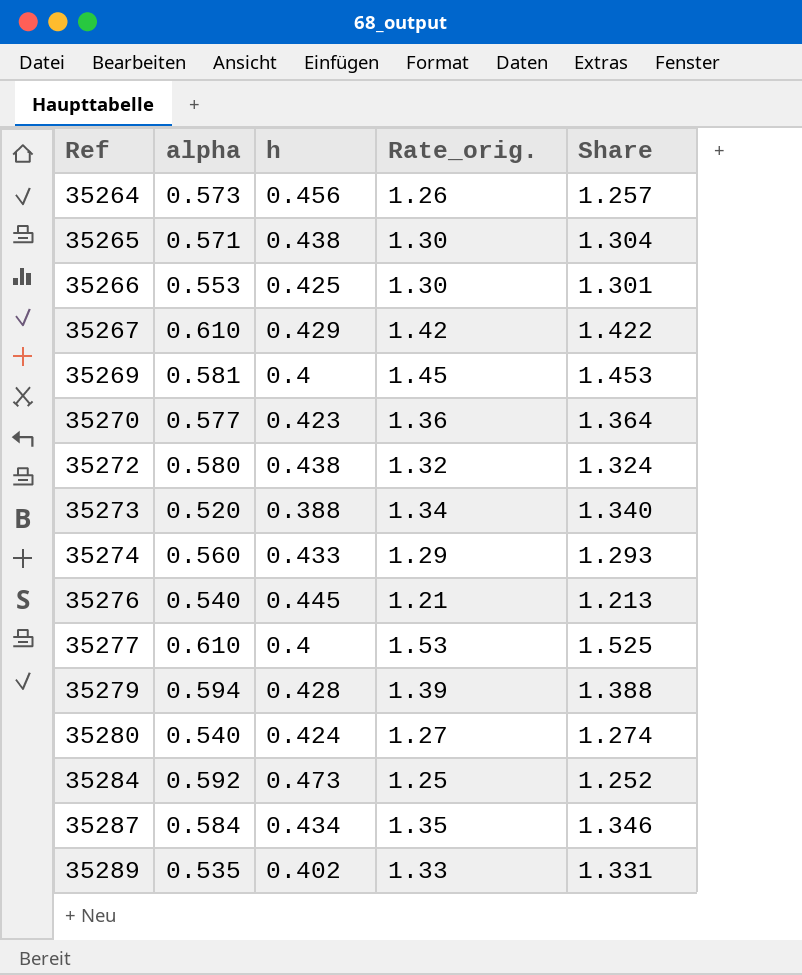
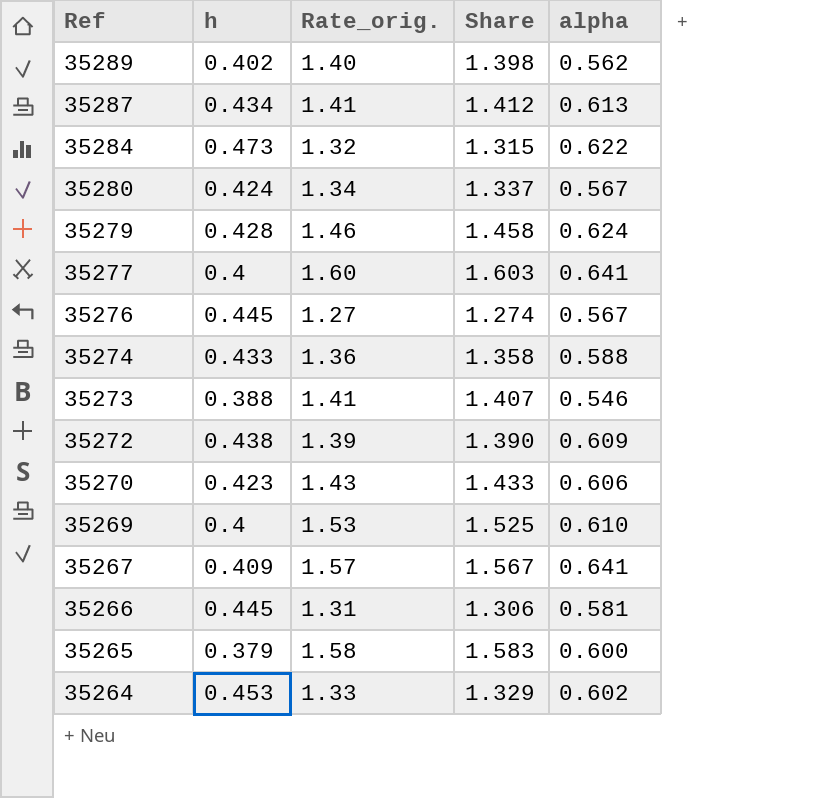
row order: Ref ascending -> Ref descending
column alpha | position: 2 -> 5
35289 | Rate_orig.: 1.33 -> 1.40
35289 | Share: 1.331 -> 1.398
35289 | alpha: 0.535 -> 0.562
35287 | Rate_orig.: 1.35 -> 1.41
35287 | Share: 1.346 -> 1.412
35287 | alpha: 0.584 -> 0.613
35284 | Rate_orig.: 1.25 -> 1.32
35284 | Share: 1.252 -> 1.315
35284 | alpha: 0.592 -> 0.622
35280 | Rate_orig.: 1.27 -> 1.34
35280 | Share: 1.274 -> 1.337
35280 | alpha: 0.540 -> 0.567
35279 | Rate_orig.: 1.39 -> 1.46
35279 | Share: 1.388 -> 1.458
35279 | alpha: 0.594 -> 0.624
35277 | Rate_orig.: 1.53 -> 1.60
35277 | Share: 1.525 -> 1.603
35277 | alpha: 0.610 -> 0.641
35276 | Rate_orig.: 1.21 -> 1.27
35276 | Share: 1.213 -> 1.274
35276 | alpha: 0.540 -> 0.567
35274 | Rate_orig.: 1.29 -> 1.36
35274 | Share: 1.293 -> 1.358
35274 | alpha: 0.560 -> 0.588
35273 | Rate_orig.: 1.34 -> 1.41
35273 | Share: 1.340 -> 1.407
35273 | alpha: 0.520 -> 0.546
35272 | Rate_orig.: 1.32 -> 1.39
35272 | Share: 1.324 -> 1.390
35272 | alpha: 0.580 -> 0.609
35270 | Rate_orig.: 1.36 -> 1.43
35270 | Share: 1.364 -> 1.433
35270 | alpha: 0.577 -> 0.606
35269 | Rate_orig.: 1.45 -> 1.53
35269 | Share: 1.453 -> 1.525
35269 | alpha: 0.581 -> 0.610
35267 | h: 0.429 -> 0.409
35267 | Rate_orig.: 1.42 -> 1.57
35267 | Share: 1.422 -> 1.567
35267 | alpha: 0.610 -> 0.641
35266 | h: 0.425 -> 0.445
35266 | Rate_orig.: 1.30 -> 1.31
35266 | Share: 1.301 -> 1.306
35266 | alpha: 0.553 -> 0.581
35265 | h: 0.438 -> 0.379
35265 | Rate_orig.: 1.30 -> 1.58
35265 | Share: 1.304 -> 1.583
35265 | alpha: 0.571 -> 0.600
35264 | h: 0.456 -> 0.453
35264 | Rate_orig.: 1.26 -> 1.33
35264 | Share: 1.257 -> 1.329
35264 | alpha: 0.573 -> 0.602

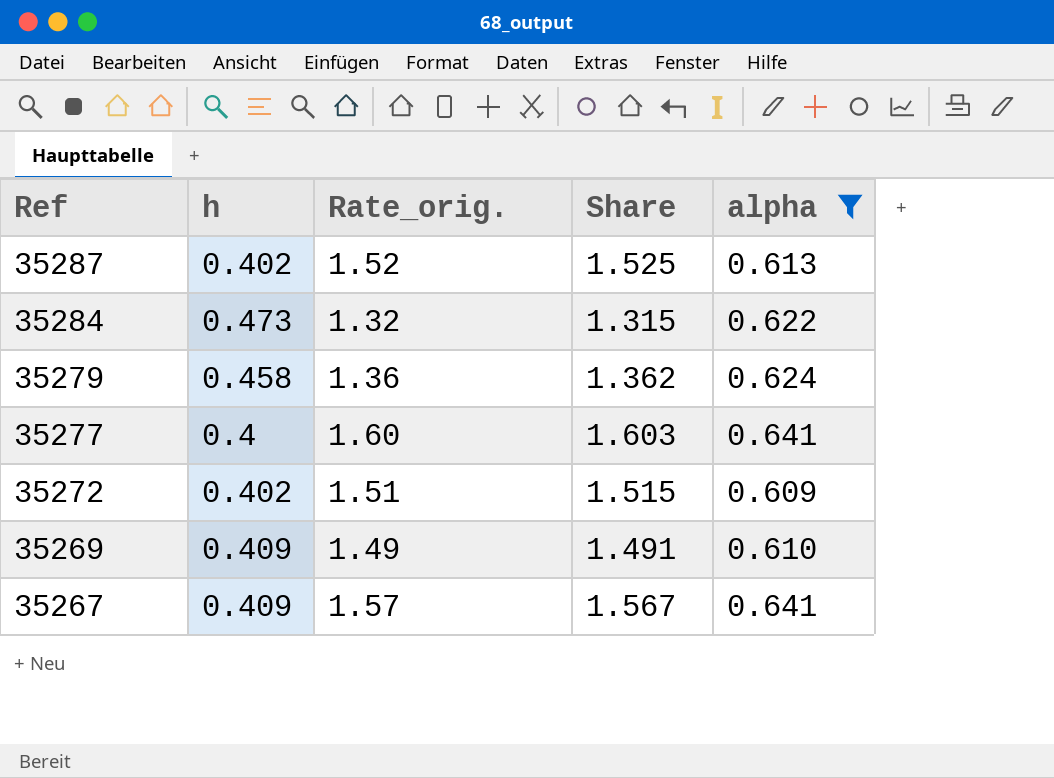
filter: none -> alpha >= 0.609
35287 | h: 0.434 -> 0.402
35287 | Rate_orig.: 1.41 -> 1.52
35287 | Share: 1.412 -> 1.525
35279 | h: 0.428 -> 0.458
35279 | Rate_orig.: 1.46 -> 1.36
35279 | Share: 1.458 -> 1.362
35272 | h: 0.438 -> 0.402
35272 | Rate_orig.: 1.39 -> 1.51
35272 | Share: 1.390 -> 1.515
35269 | h: 0.4 -> 0.409
35269 | Rate_orig.: 1.53 -> 1.49
35269 | Share: 1.525 -> 1.491

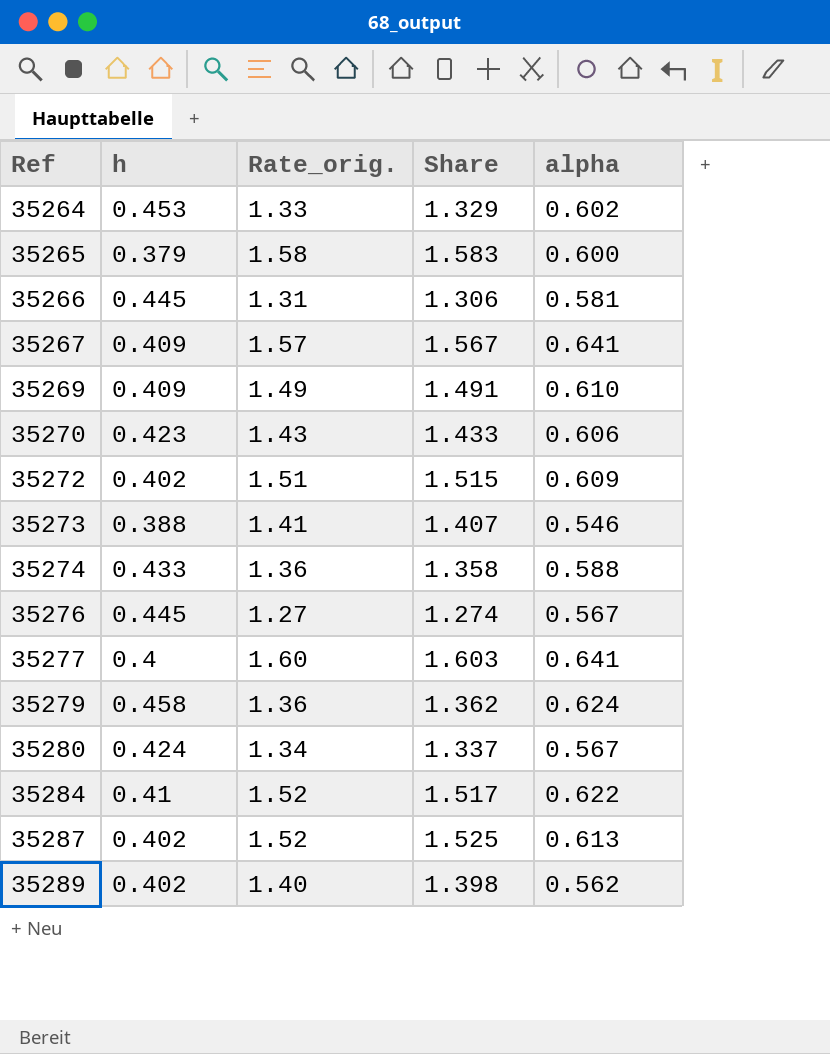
filter: alpha >= 0.609 -> none
row order: Ref descending -> Ref ascending
35284 | h: 0.473 -> 0.41
35284 | Rate_orig.: 1.32 -> 1.52
35284 | Share: 1.315 -> 1.517

